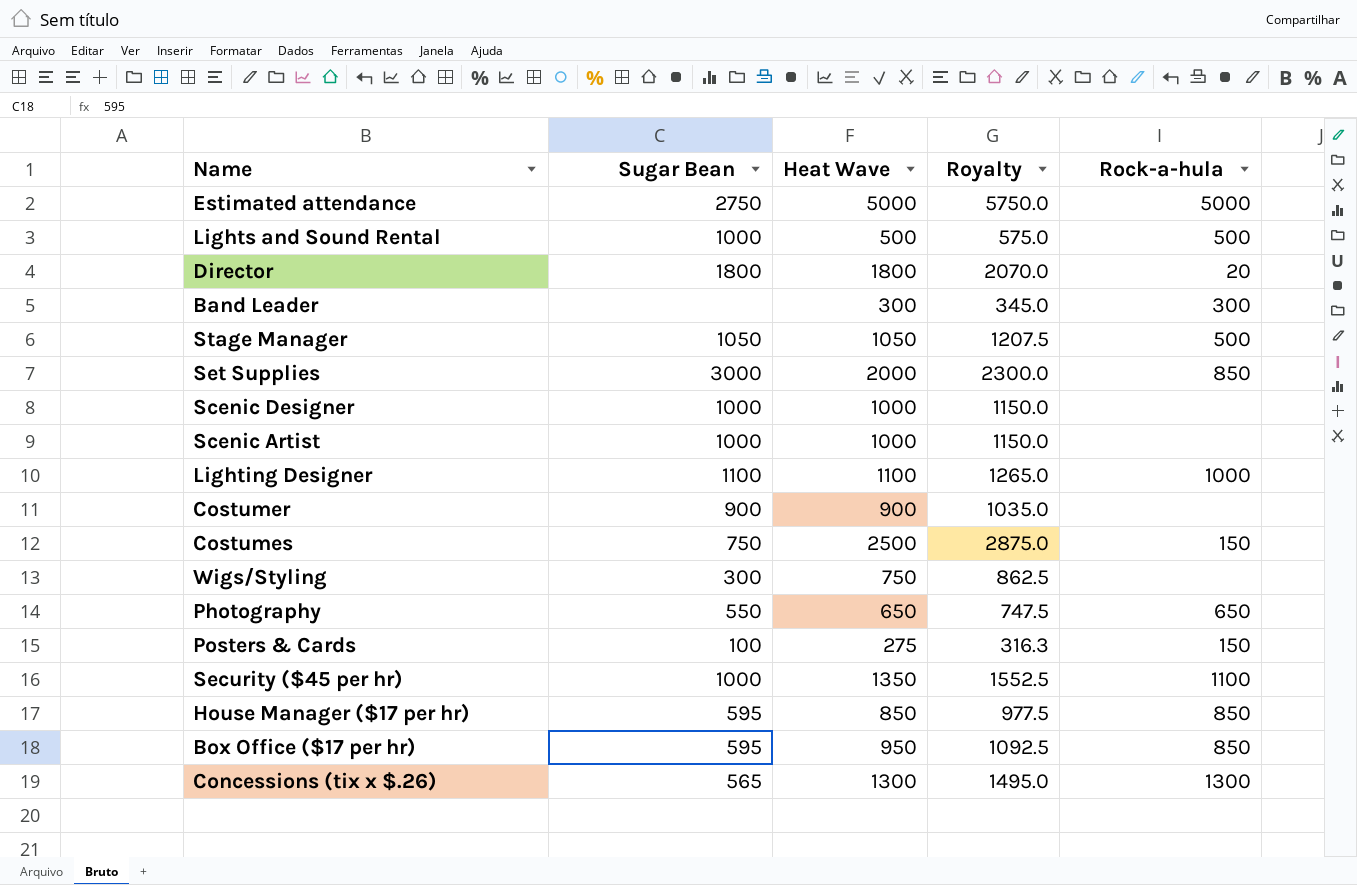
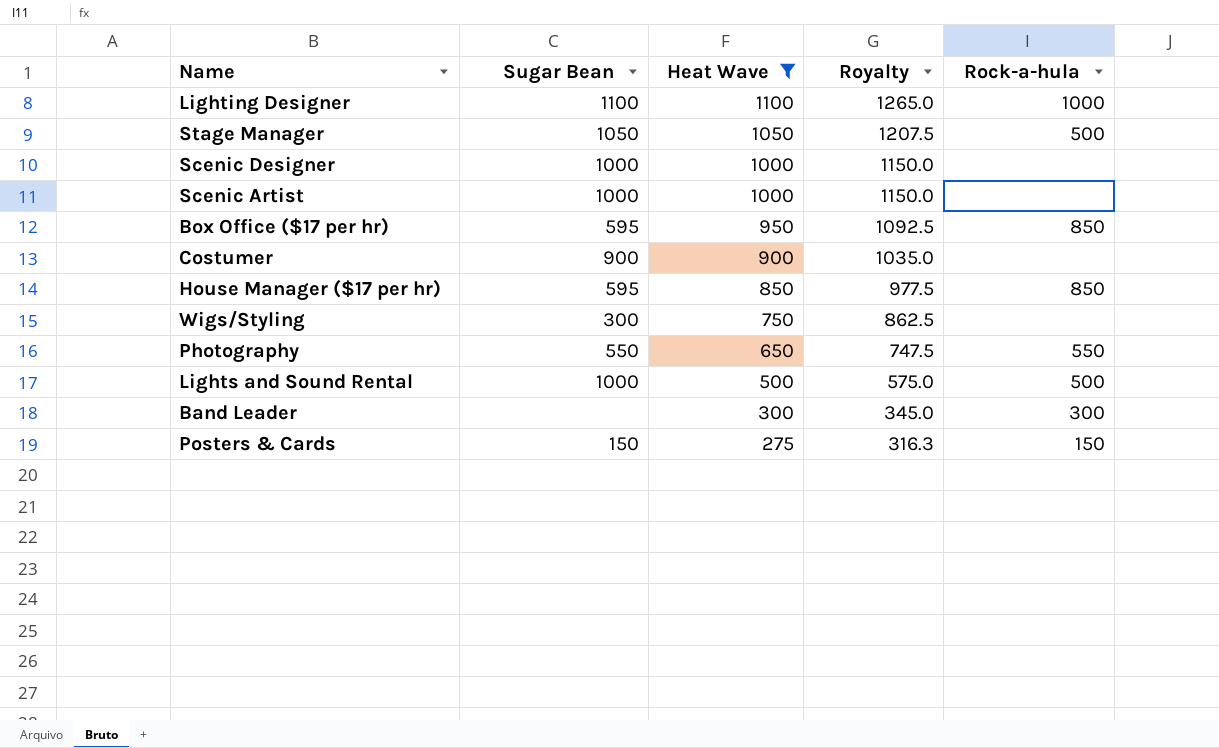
filter: none -> Heat Wave <= 1100
row order: none -> Heat Wave descending
Photography | Rock-a-hula: 650 -> 550
Posters & Cards | Sugar Bean: 100 -> 150

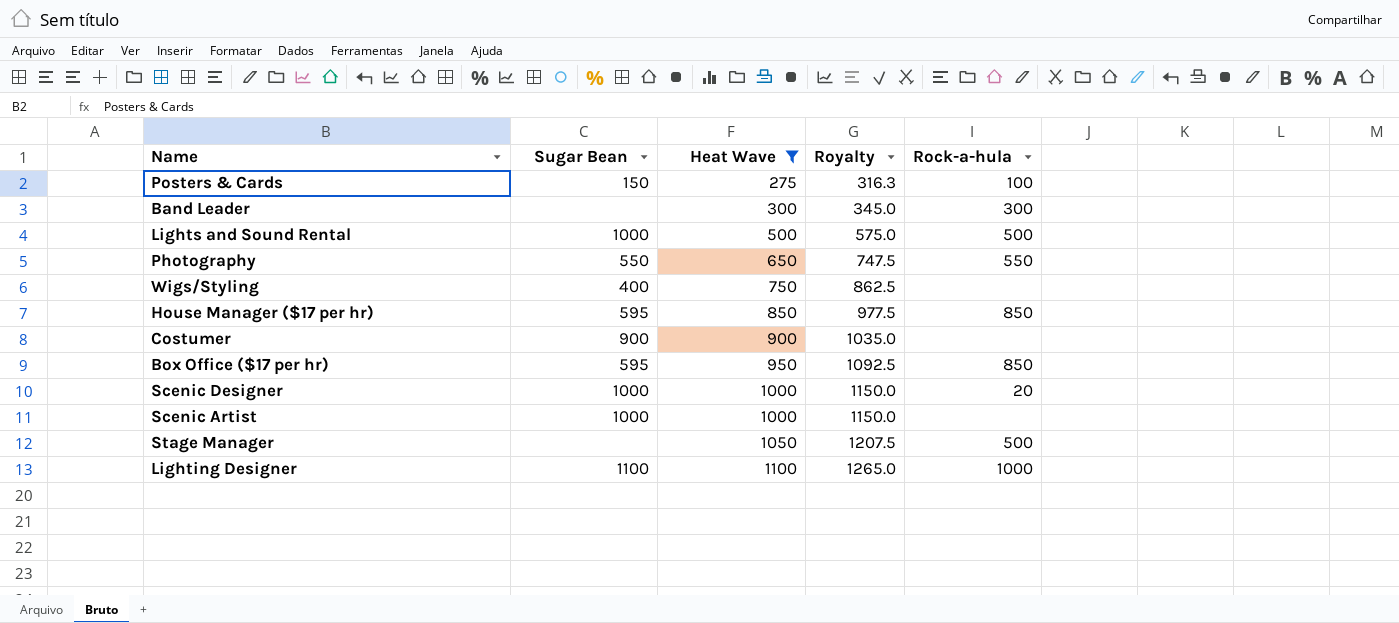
row order: Heat Wave descending -> Heat Wave ascending
Posters & Cards | Rock-a-hula: 150 -> 100
Wigs/Styling | Sugar Bean: 300 -> 400
Scenic Designer | Rock-a-hula: none -> 20
Stage Manager | Sugar Bean: 1050 -> none

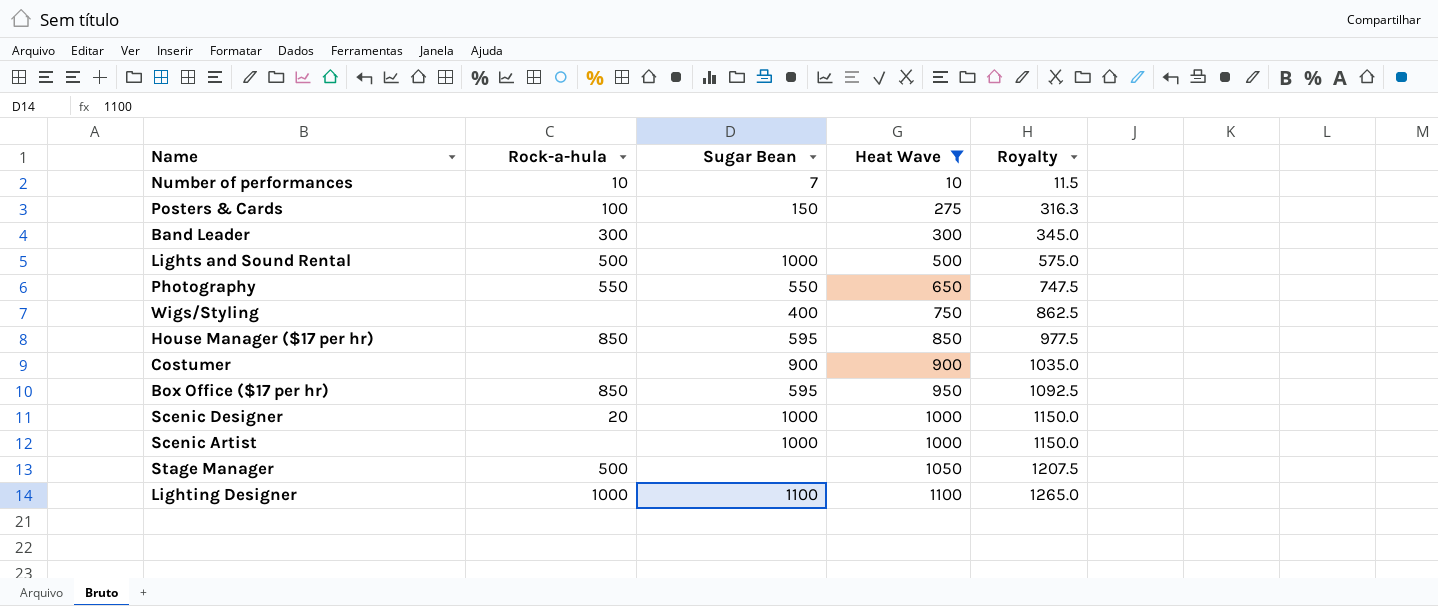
column Rock-a-hula | position: 5 -> 2
row Number of performances: none -> 10 | 7 | 10 | 11.5

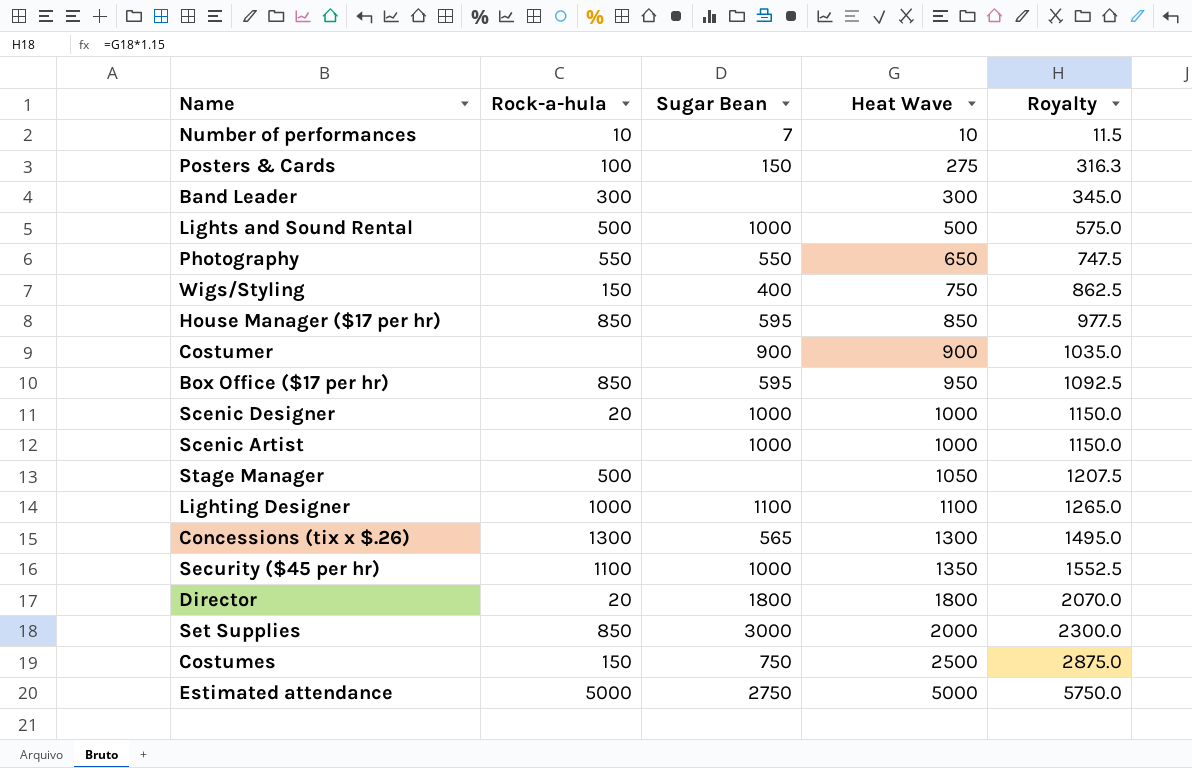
filter: Heat Wave <= 1100 -> none
Wigs/Styling | Rock-a-hula: none -> 150

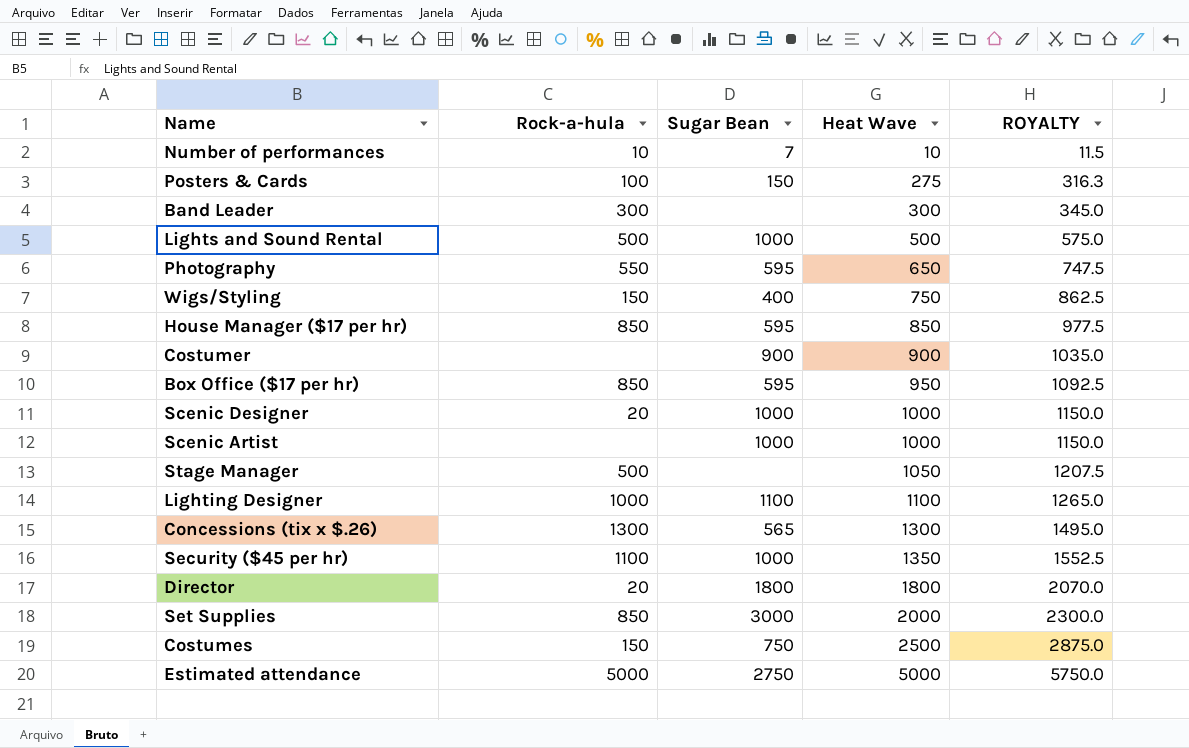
column name: Royalty -> ROYALTY
Photography | Sugar Bean: 550 -> 595

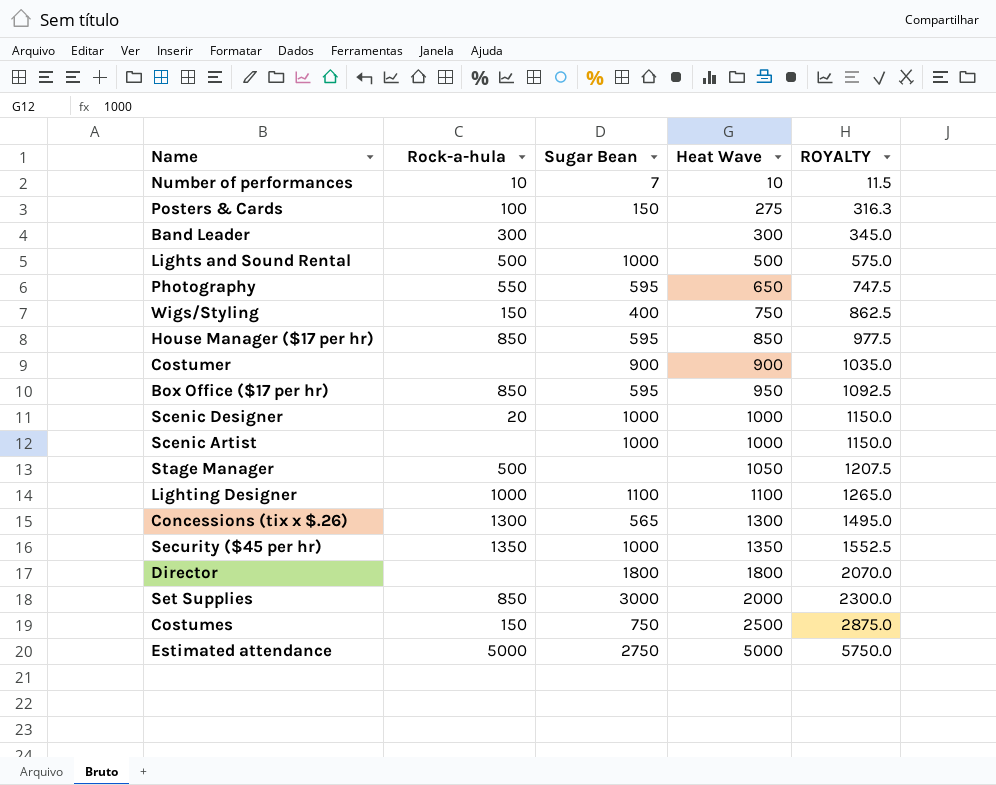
Security ($45 per hr) | Rock-a-hula: 1100 -> 1350
Director | Rock-a-hula: 20 -> none

